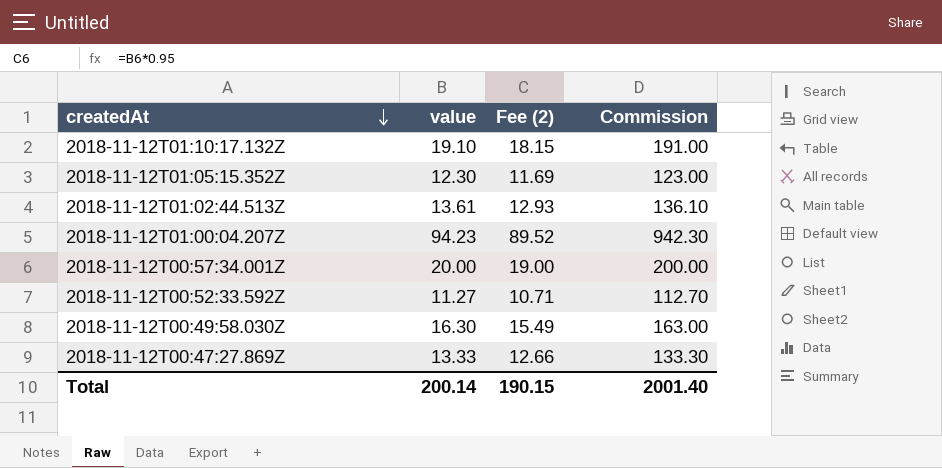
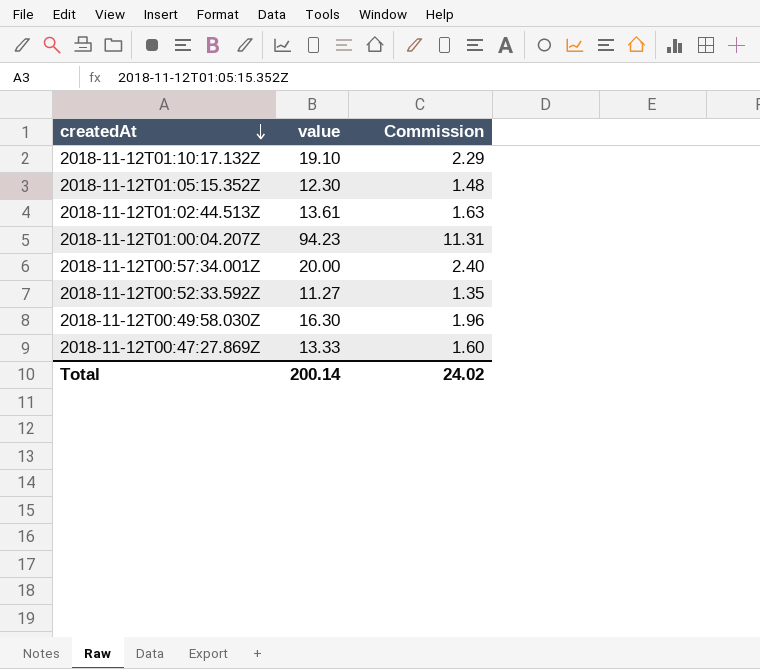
column Fee (2) | formula: [value] * 0.95 -> none
column Commission | formula: [value] * 10 -> [value] * 0.12
Total | Commission: 2001.40 -> 24.02

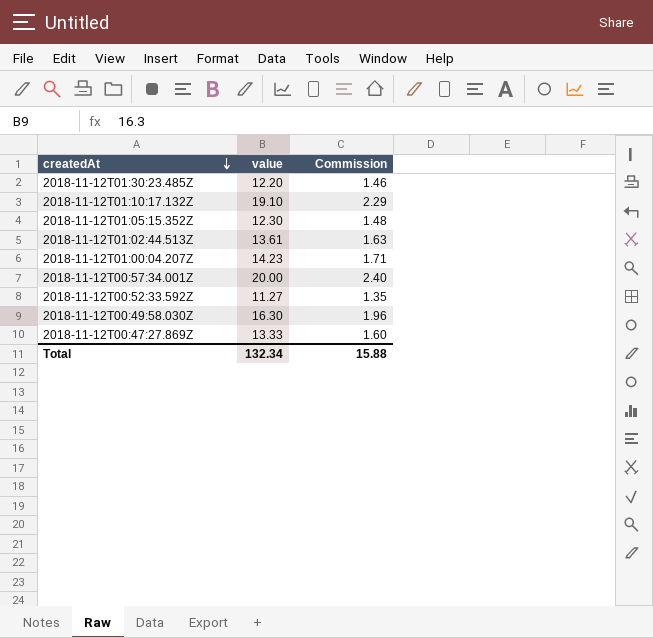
row 2018-11-12T01:30:23.485Z: none -> 12.20 | 1.46
2018-11-12T01:00:04.207Z | value: 94.23 -> 14.23
2018-11-12T01:00:04.207Z | Commission: 11.31 -> 1.71
Total | value: 200.14 -> 132.34
Total | Commission: 24.02 -> 15.88

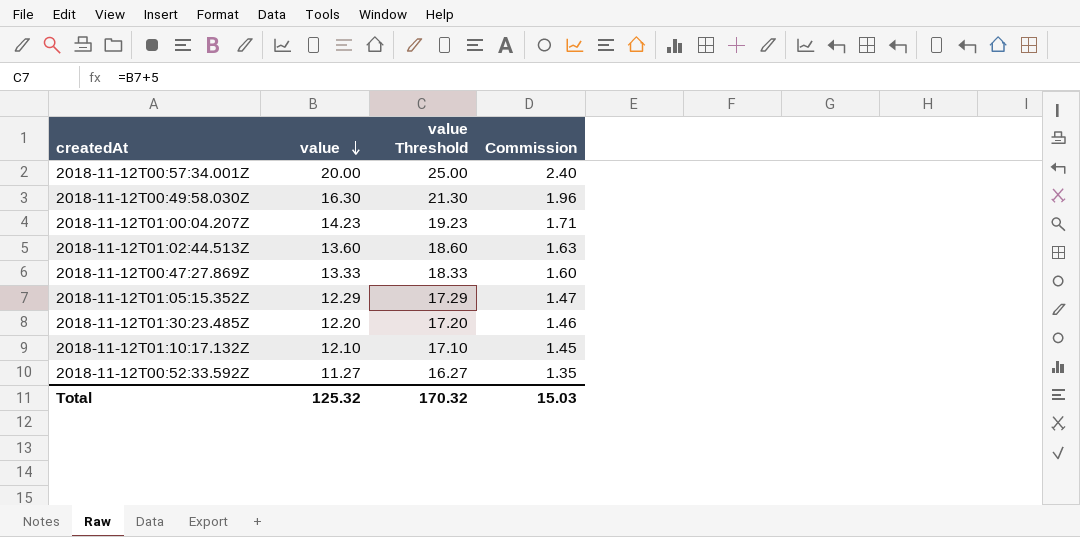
row order: createdAt descending -> value descending
column value Threshold | formula: none -> [value] + 5
2018-11-12T01:02:44.513Z | value: 13.61 -> 13.60
2018-11-12T01:05:15.352Z | value: 12.30 -> 12.29
2018-11-12T01:05:15.352Z | Commission: 1.48 -> 1.47
2018-11-12T01:10:17.132Z | value: 19.10 -> 12.10
2018-11-12T01:10:17.132Z | Commission: 2.29 -> 1.45
Total | value: 132.34 -> 125.32
Total | Commission: 15.88 -> 15.03

